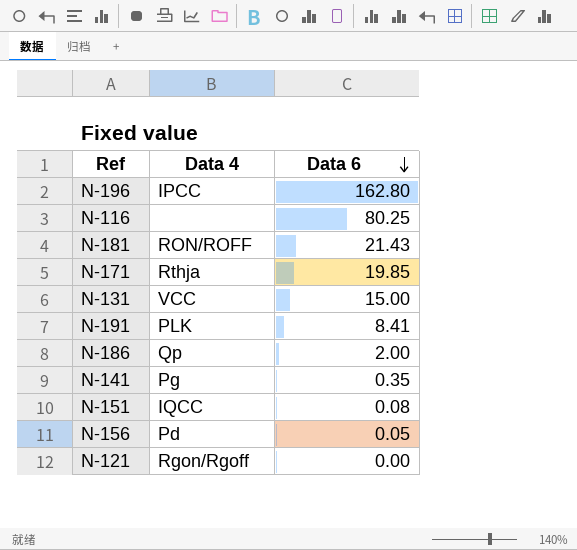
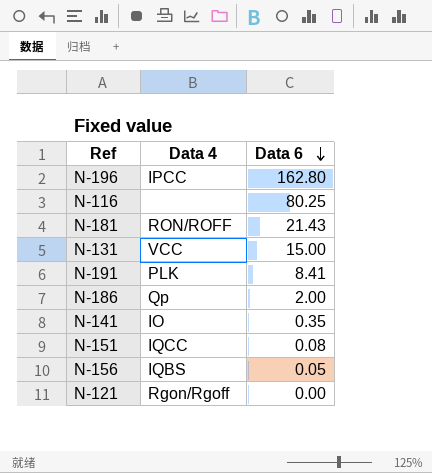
row N-171: Rthja | 19.85 -> none
N-141 | Data 4: Pg -> IO
N-156 | Data 4: Pd -> IQBS

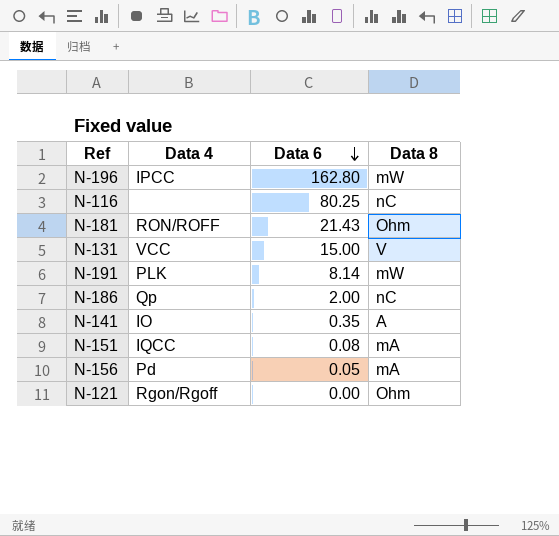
column Data 8 | position: none -> 4
N-191 | Data 6: 8.41 -> 8.14
N-156 | Data 4: IQBS -> Pd

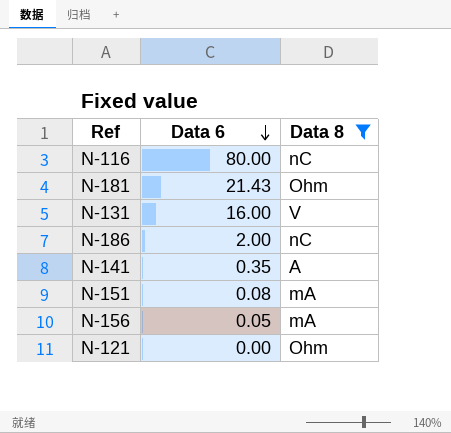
filter: none -> Data 8 != mW
column Data 4 | position: 2 -> none
N-116 | Data 6: 80.25 -> 80.00
N-131 | Data 6: 15.00 -> 16.00

